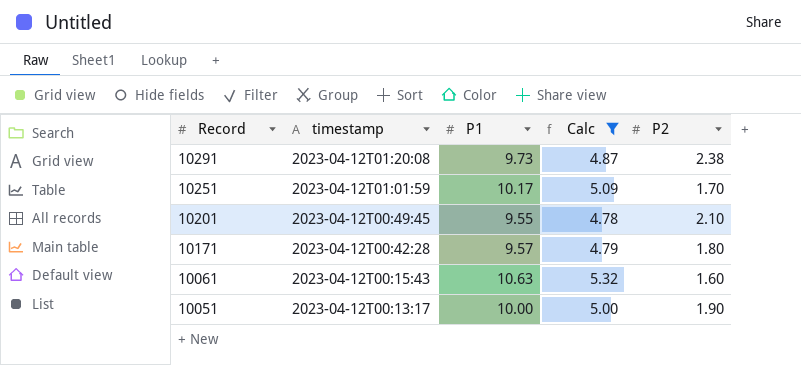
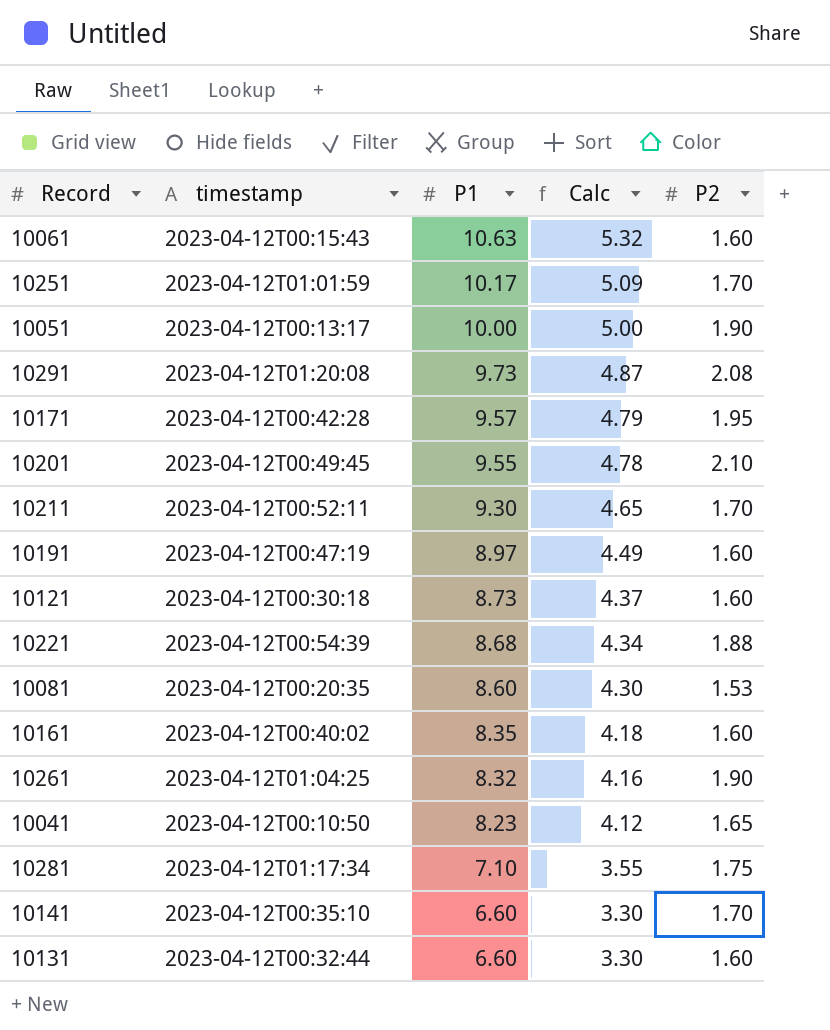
filter: Calc >= 4.78 -> none
row order: Record descending -> P1 descending
10291 | P2: 2.38 -> 2.08
10171 | P2: 1.80 -> 1.95

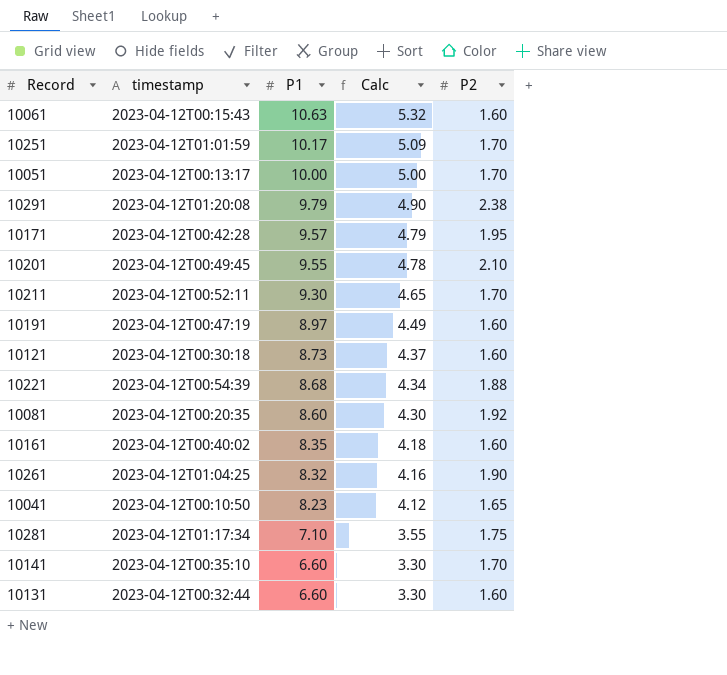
10051 | P2: 1.90 -> 1.70
10291 | P1: 9.73 -> 9.79
10291 | Calc: 4.87 -> 4.90
10291 | P2: 2.08 -> 2.38
10081 | P2: 1.53 -> 1.92

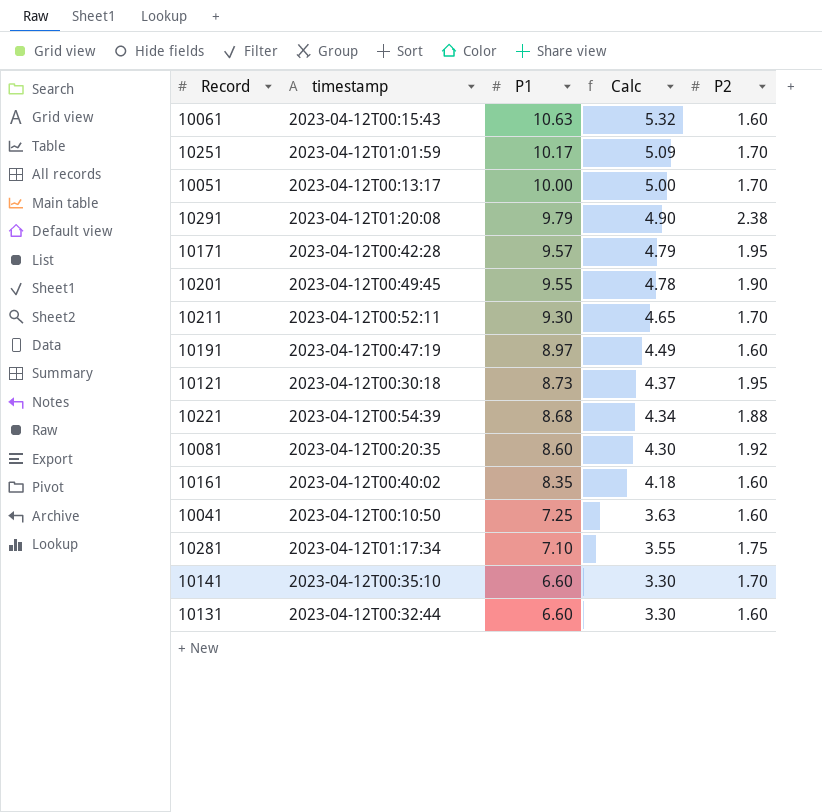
row 10261: 2023-04-12T01:04:25 | 8.32 | 4.16 | 1.90 -> none
10201 | P2: 2.10 -> 1.90
10121 | P2: 1.60 -> 1.95
10041 | P1: 8.23 -> 7.25
10041 | Calc: 4.12 -> 3.63
10041 | P2: 1.65 -> 1.60

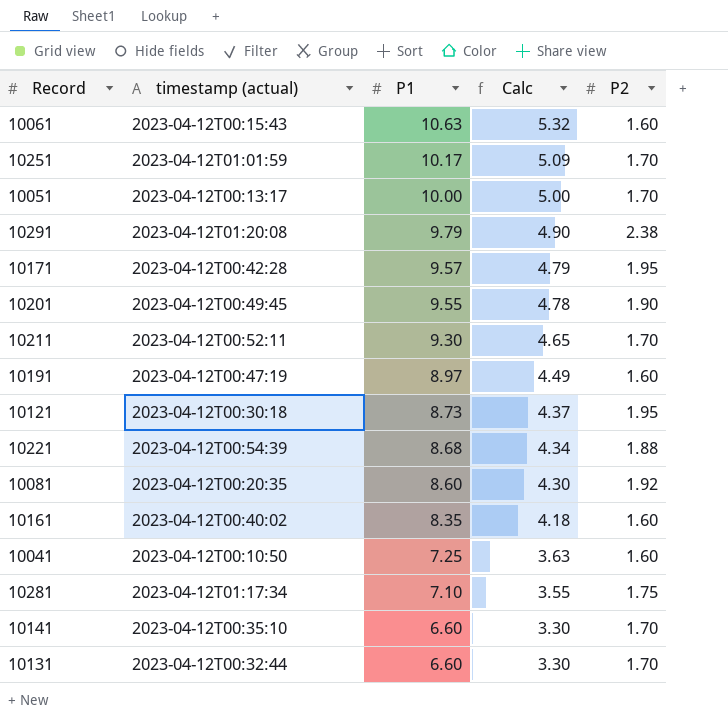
column name: timestamp -> timestamp (actual)
10131 | P2: 1.60 -> 1.70

